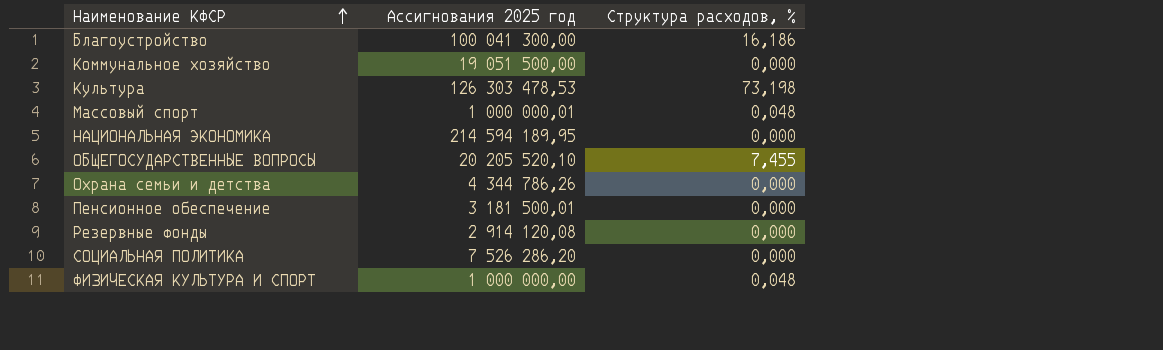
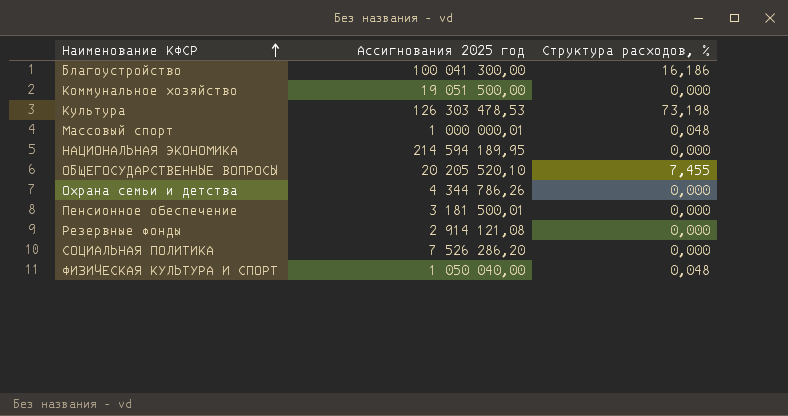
Резервные фонды | Ассигнования 2025 год: 2 914 120,08 -> 2 914 121,08
ФИЗИЧЕСКАЯ КУЛЬТУРА И СПОРТ | Ассигнования 2025 год: 1 000 000,00 -> 1 050 040,00

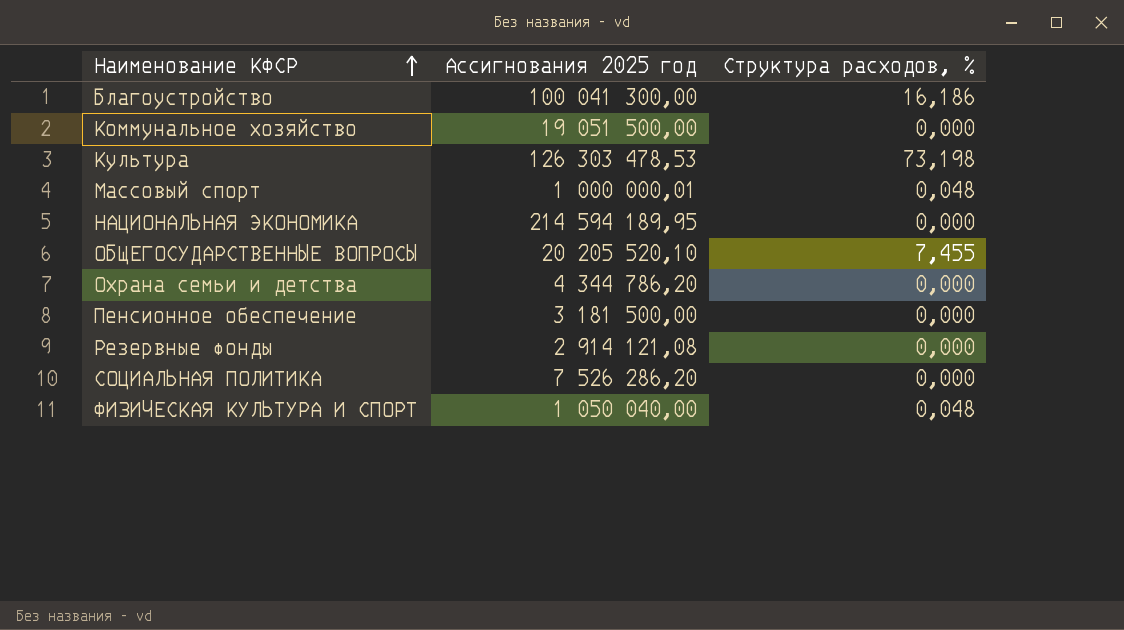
Охрана семьи и детства | Ассигнования 2025 год: 4 344 786,26 -> 4 344 786,20
Пенсионное обеспечение | Ассигнования 2025 год: 3 181 500,01 -> 3 181 500,00

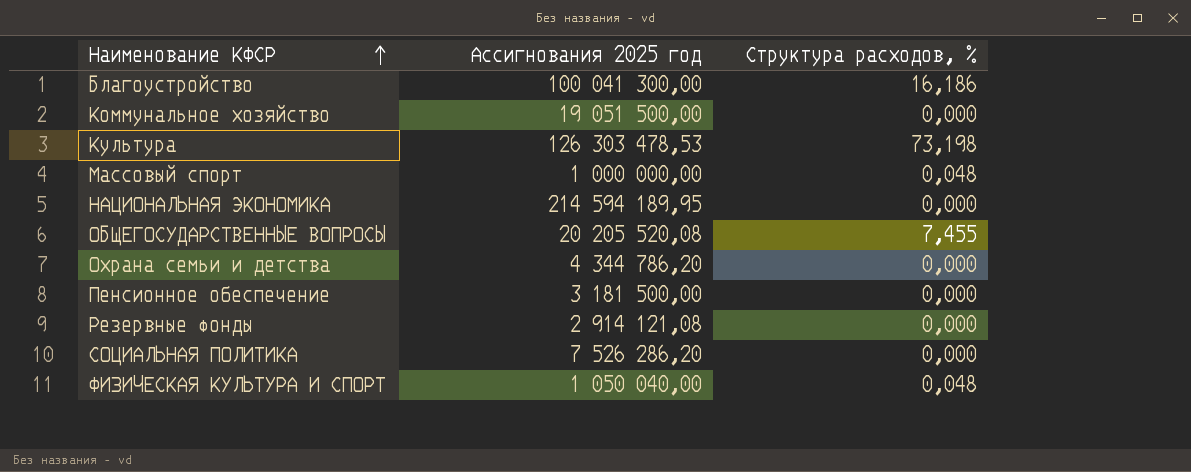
Массовый спорт | Ассигнования 2025 год: 1 000 000,01 -> 1 000 000,00
ОБЩЕГОСУДАРСТВЕННЫЕ ВОПРОСЫ | Ассигнования 2025 год: 20 205 520,10 -> 20 205 520,08

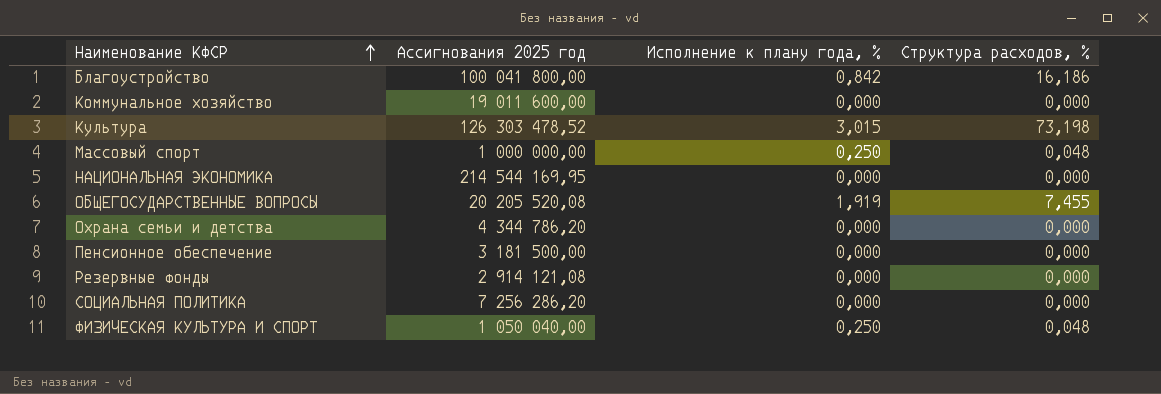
column Исполнение к плану года, % | position: none -> 3
Благоустройство | Ассигнования 2025 год: 100 041 300,00 -> 100 041 800,00
Коммунальное хозяйство | Ассигнования 2025 год: 19 051 500,00 -> 19 011 600,00
Культура | Ассигнования 2025 год: 126 303 478,53 -> 126 303 478,52
НАЦИОНАЛЬНАЯ ЭКОНОМИКА | Ассигнования 2025 год: 214 594 189,95 -> 214 544 169,95
СОЦИАЛЬНАЯ ПОЛИТИКА | Ассигнования 2025 год: 7 526 286,20 -> 7 256 286,20

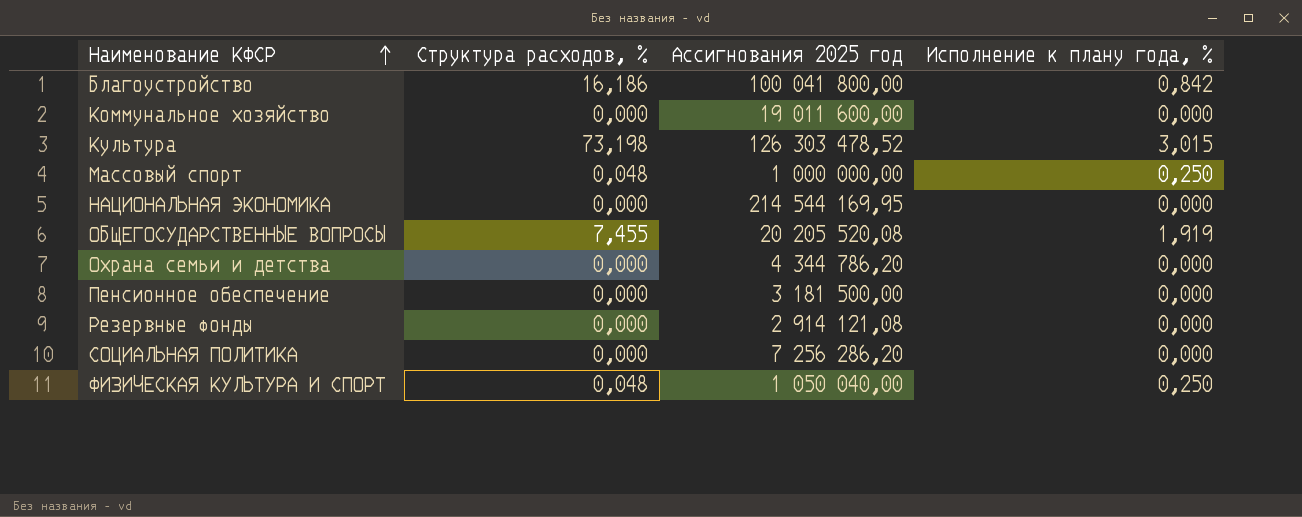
column Структура расходов, % | position: 4 -> 2

